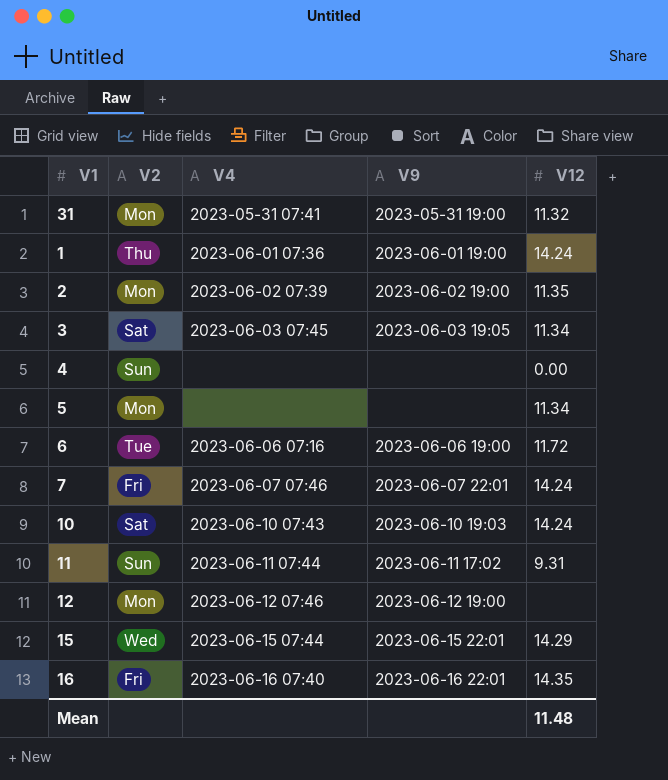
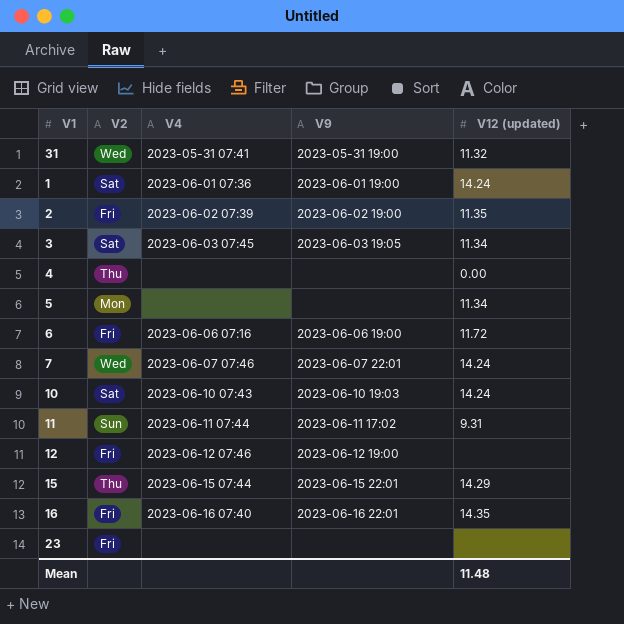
column name: V12 -> V12 (updated)
31 | V2: Mon -> Wed
1 | V2: Thu -> Sat
2 | V2: Mon -> Fri
4 | V2: Sun -> Thu
6 | V2: Tue -> Fri
7 | V2: Fri -> Wed
12 | V2: Mon -> Fri
15 | V2: Wed -> Thu
row 23: none -> Fri | none | none | none

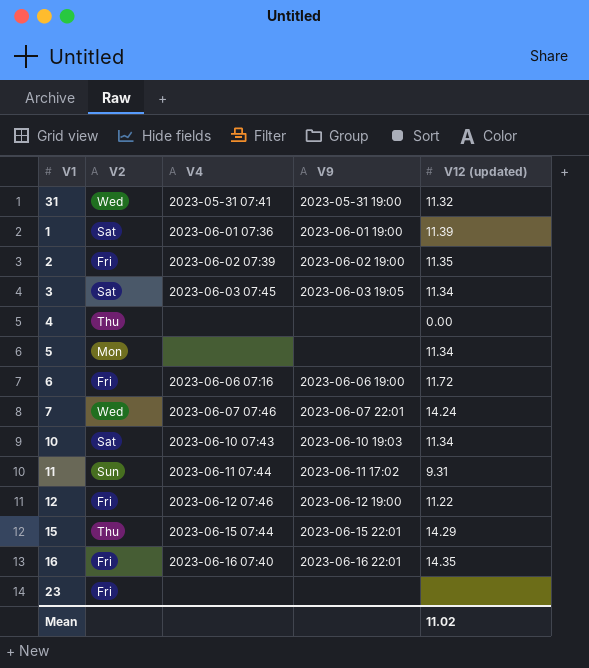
1 | V12 (updated): 14.24 -> 11.39
10 | V12 (updated): 14.24 -> 11.34
12 | V12 (updated): none -> 11.22
Mean | V12 (updated): 11.48 -> 11.02

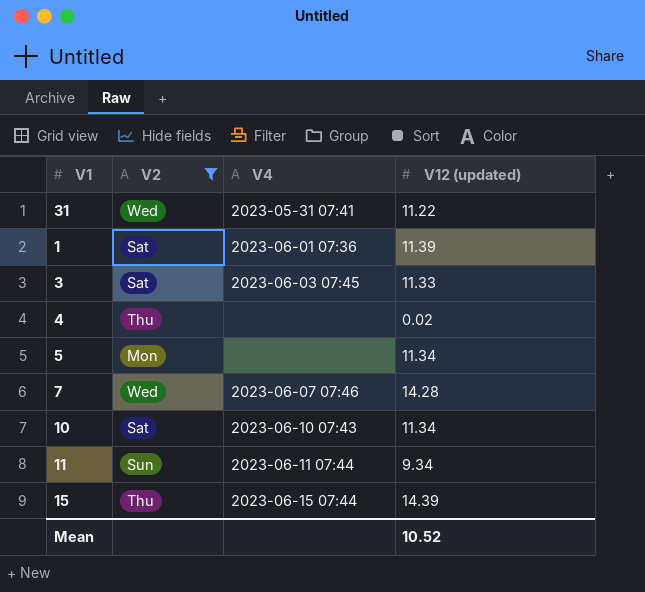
filter: none -> V2 != Fri
column V9 | position: 4 -> none
31 | V12 (updated): 11.32 -> 11.22
3 | V12 (updated): 11.34 -> 11.33
4 | V12 (updated): 0.00 -> 0.02
7 | V12 (updated): 14.24 -> 14.28
11 | V12 (updated): 9.31 -> 9.34
15 | V12 (updated): 14.29 -> 14.39
Mean | V12 (updated): 11.02 -> 10.52

